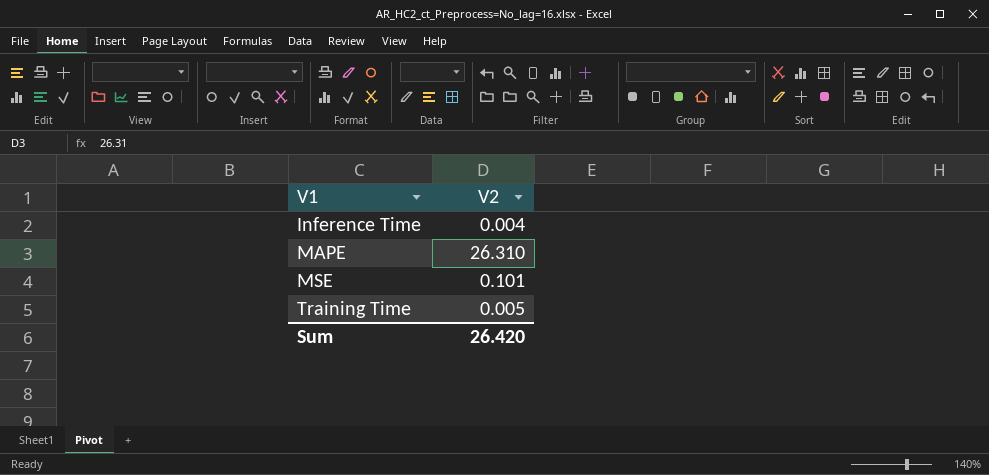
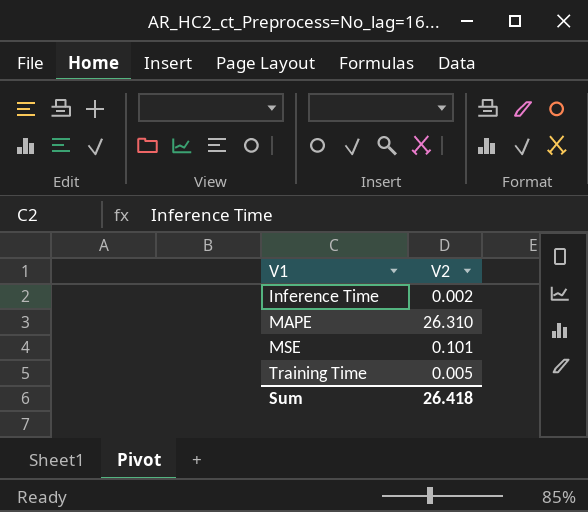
Inference Time | V2: 0.004 -> 0.002
Sum | V2: 26.420 -> 26.418

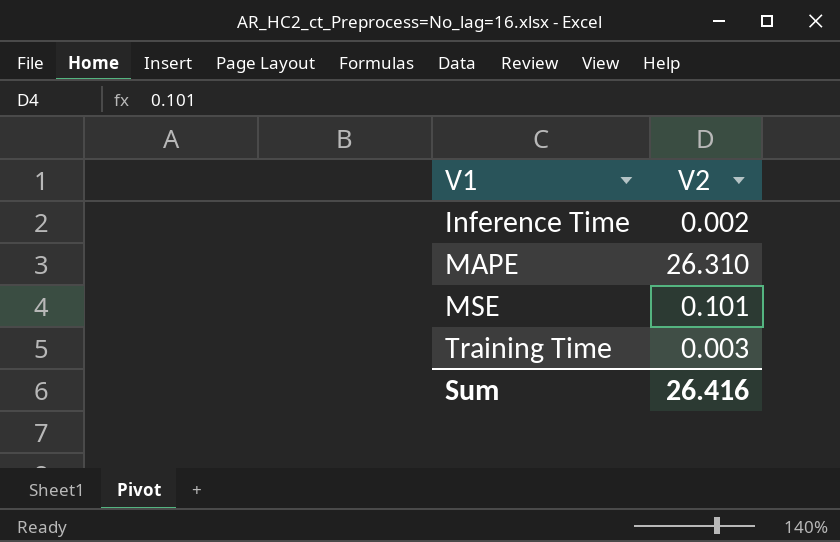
Training Time | V2: 0.005 -> 0.003
Sum | V2: 26.418 -> 26.416

